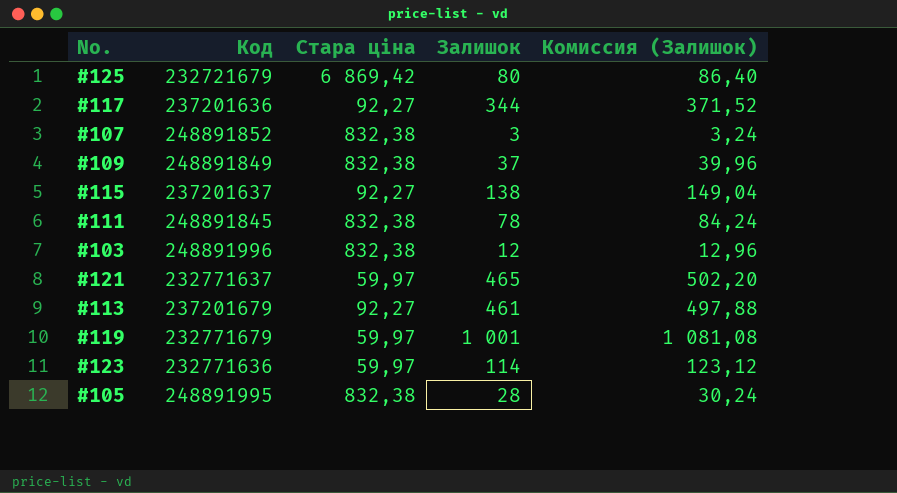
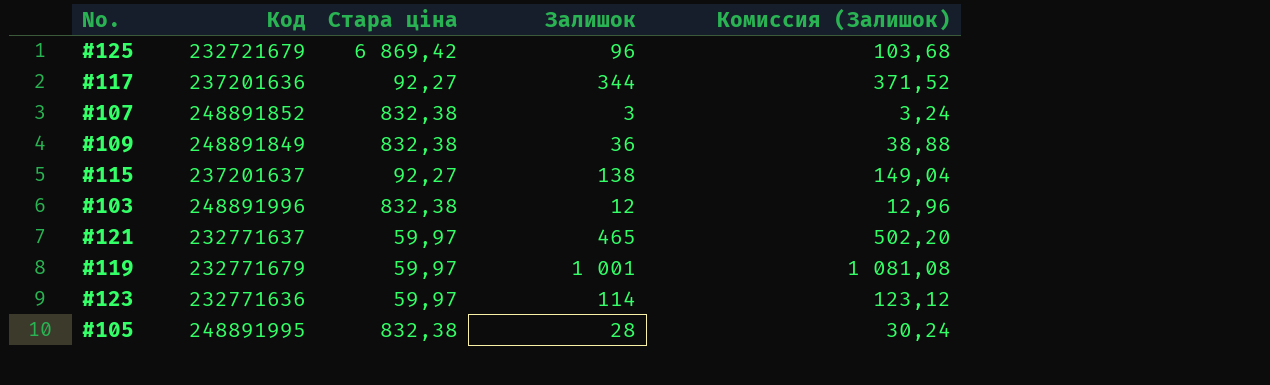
row #111: 248891845 | 832,38 | 78 | 84,24 -> none
row #113: 237201679 | 92,27 | 461 | 497,88 -> none
#125 | Залишок: 80 -> 96
#125 | Комиссия (Залишок): 86,40 -> 103,68
#109 | Залишок: 37 -> 36
#109 | Комиссия (Залишок): 39,96 -> 38,88

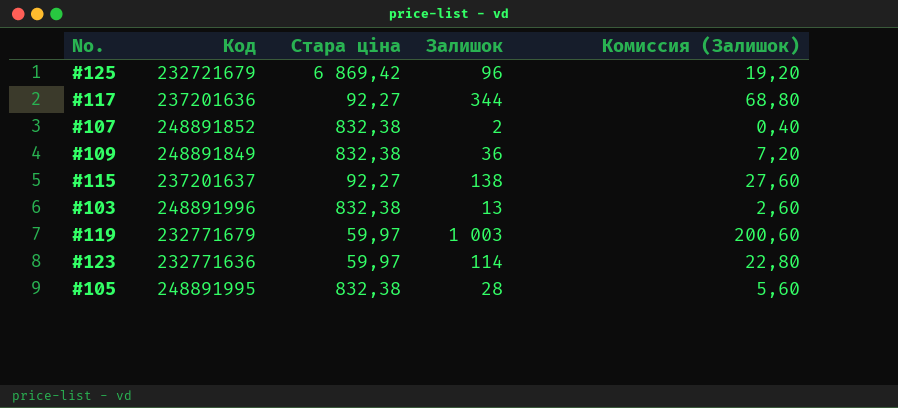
column Комиссия (Залишок) | formula: [Залишок] * 1,08 -> [Залишок] * 0,2
row #121: 232771637 | 59,97 | 465 | 502,20 -> none
#107 | Залишок: 3 -> 2
#103 | Залишок: 12 -> 13
#119 | Залишок: 1 001 -> 1 003

